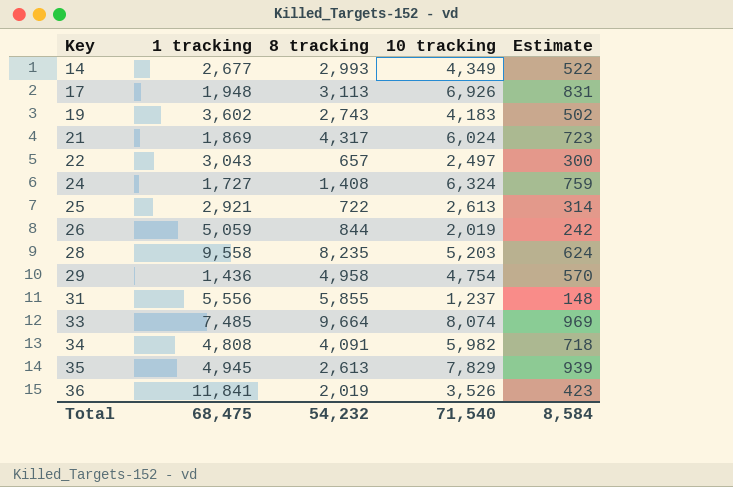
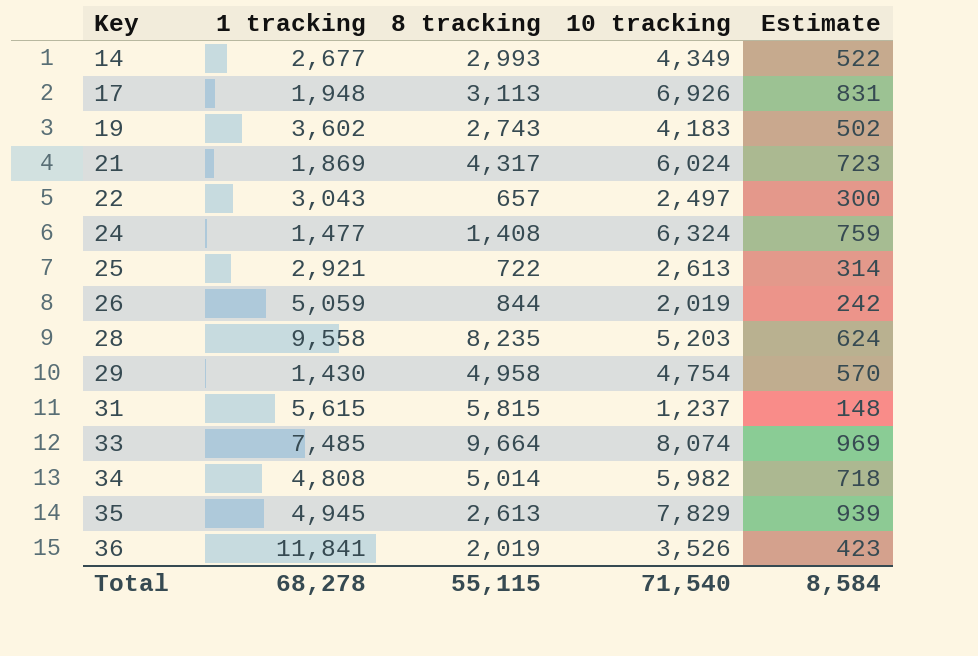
24 | 1 tracking: 1,727 -> 1,477
29 | 1 tracking: 1,436 -> 1,430
31 | 1 tracking: 5,556 -> 5,615
31 | 8 tracking: 5,855 -> 5,815
34 | 8 tracking: 4,091 -> 5,014
Total | 1 tracking: 68,475 -> 68,278
Total | 8 tracking: 54,232 -> 55,115

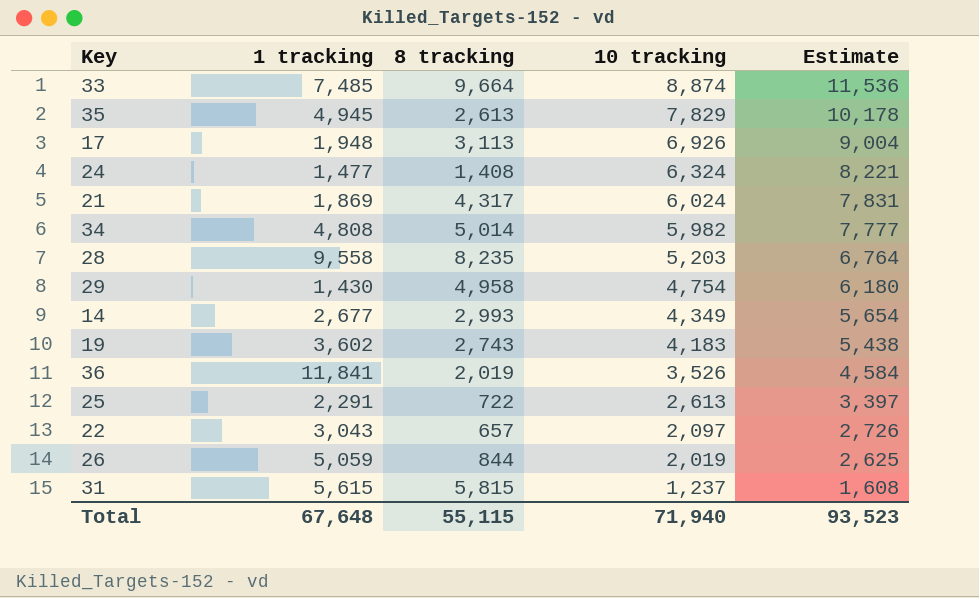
row order: Key ascending -> 10 tracking descending
column Estimate | formula: [10 tracking] * 0.12 -> [10 tracking] * 1.3
33 | 10 tracking: 8,074 -> 8,874
25 | 1 tracking: 2,921 -> 2,291
22 | 10 tracking: 2,497 -> 2,097
Total | 1 tracking: 68,278 -> 67,648
Total | 10 tracking: 71,540 -> 71,940
Total | Estimate: 8,584 -> 93,523

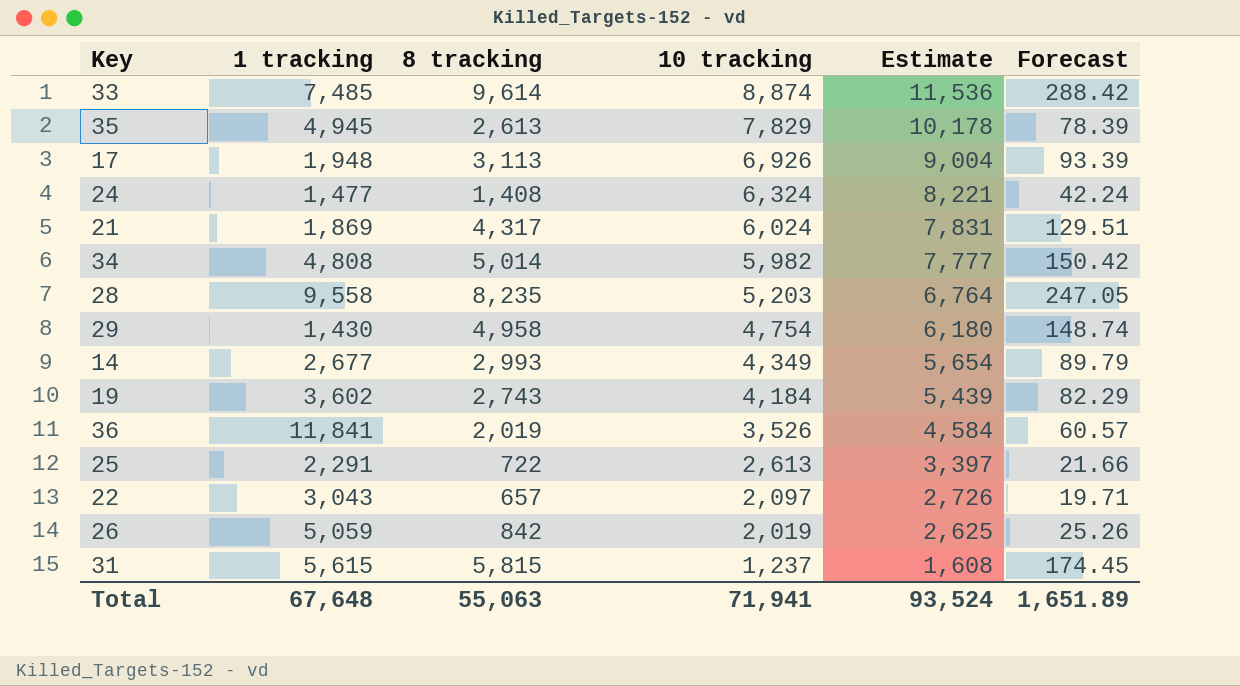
column Forecast | formula: none -> [8 tracking] * 0.03
33 | 8 tracking: 9,664 -> 9,614
19 | 10 tracking: 4,183 -> 4,184
19 | Estimate: 5,438 -> 5,439
26 | 8 tracking: 844 -> 842
Total | 8 tracking: 55,115 -> 55,063
Total | 10 tracking: 71,940 -> 71,941
Total | Estimate: 93,523 -> 93,524

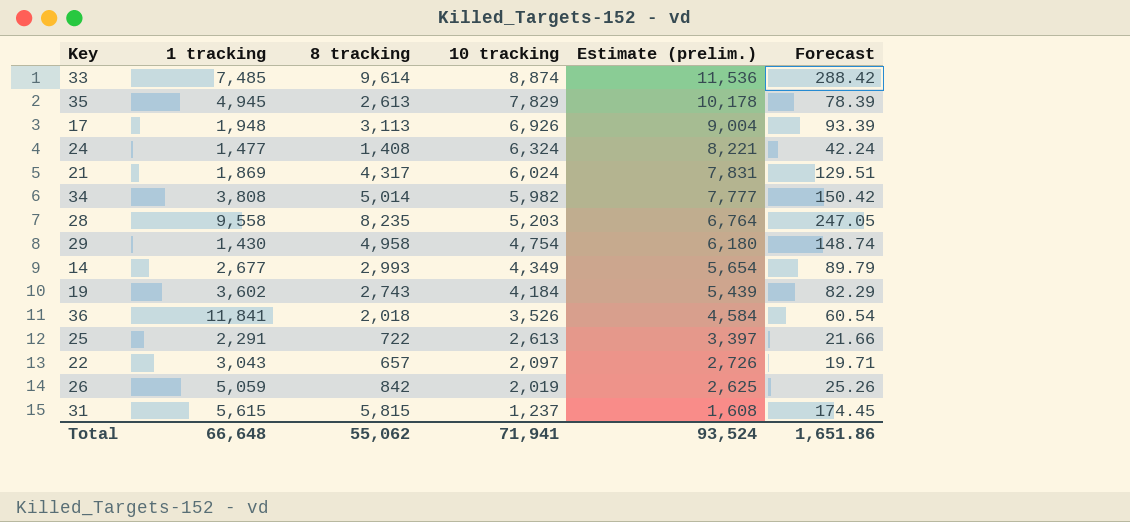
column name: Estimate -> Estimate (prelim.)
34 | 1 tracking: 4,808 -> 3,808
36 | 8 tracking: 2,019 -> 2,018
36 | Forecast: 60.57 -> 60.54
Total | 1 tracking: 67,648 -> 66,648
Total | 8 tracking: 55,063 -> 55,062
Total | Forecast: 1,651.89 -> 1,651.86

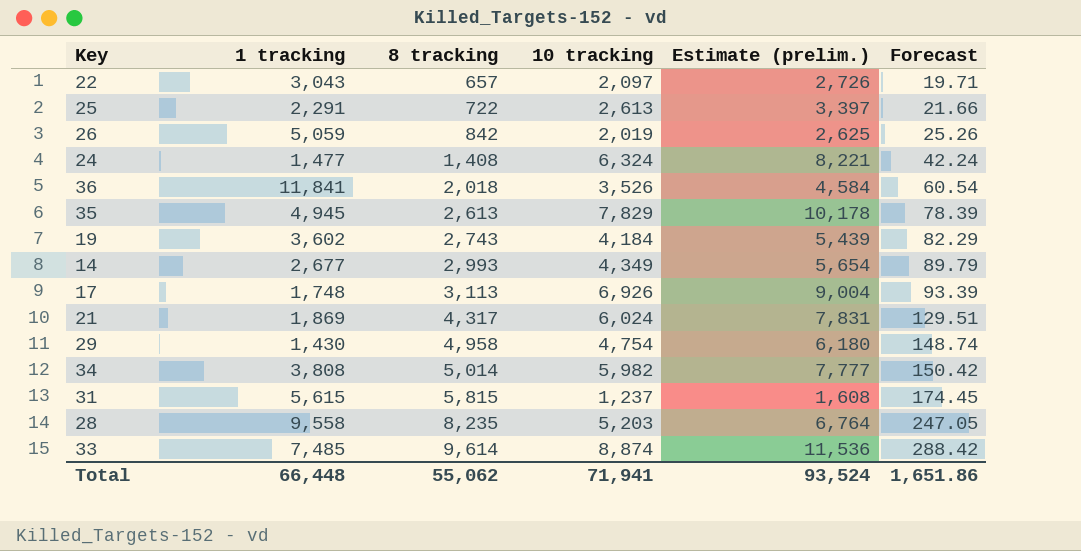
row order: 10 tracking descending -> 8 tracking ascending
17 | 1 tracking: 1,948 -> 1,748
Total | 1 tracking: 66,648 -> 66,448

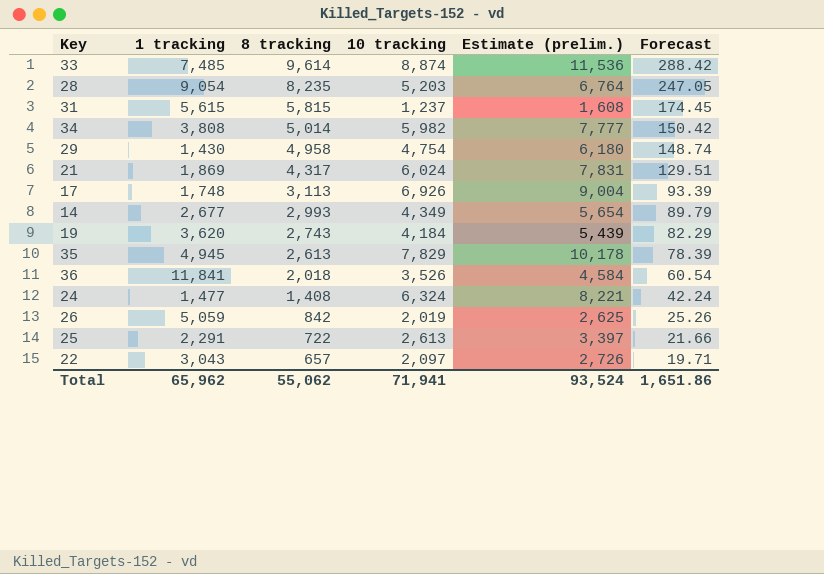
row order: 8 tracking ascending -> 8 tracking descending
28 | 1 tracking: 9,558 -> 9,054
19 | 1 tracking: 3,602 -> 3,620
Total | 1 tracking: 66,448 -> 65,962

